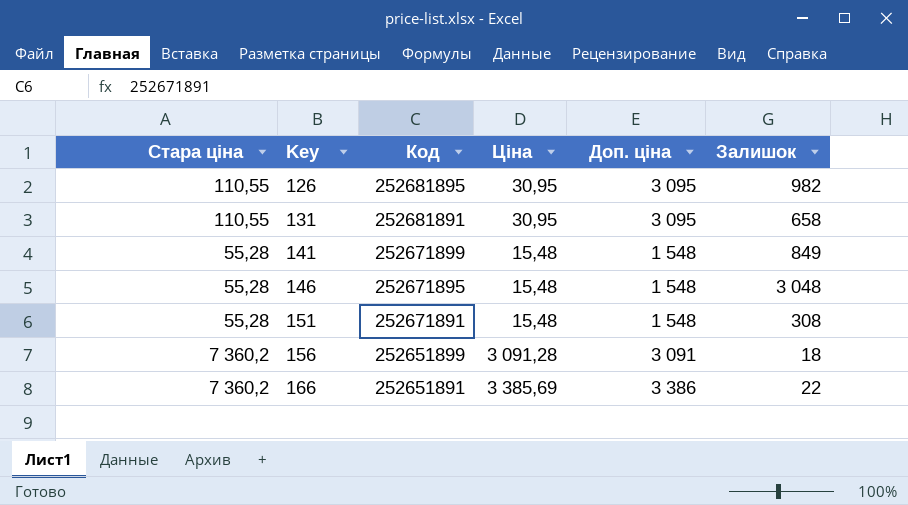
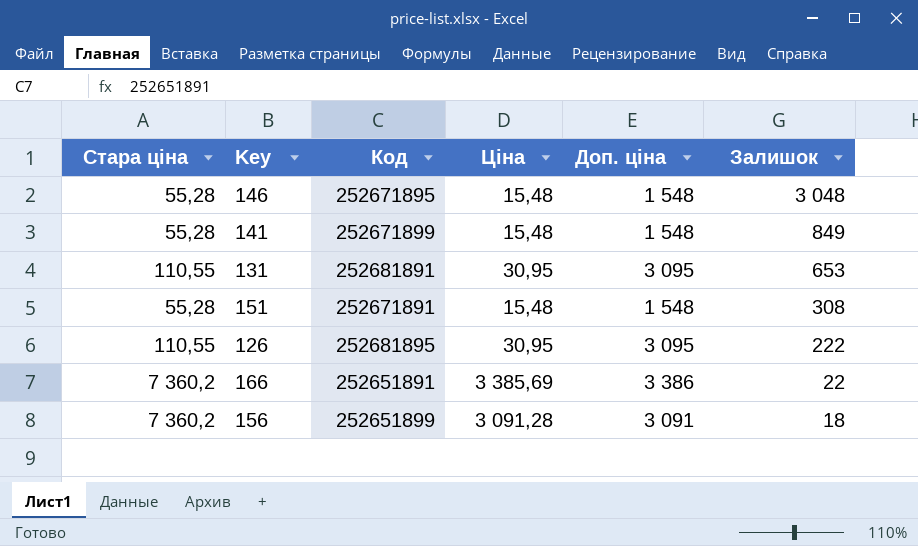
row order: Key ascending -> Залишок descending
131 | Залишок: 658 -> 653
126 | Залишок: 982 -> 222

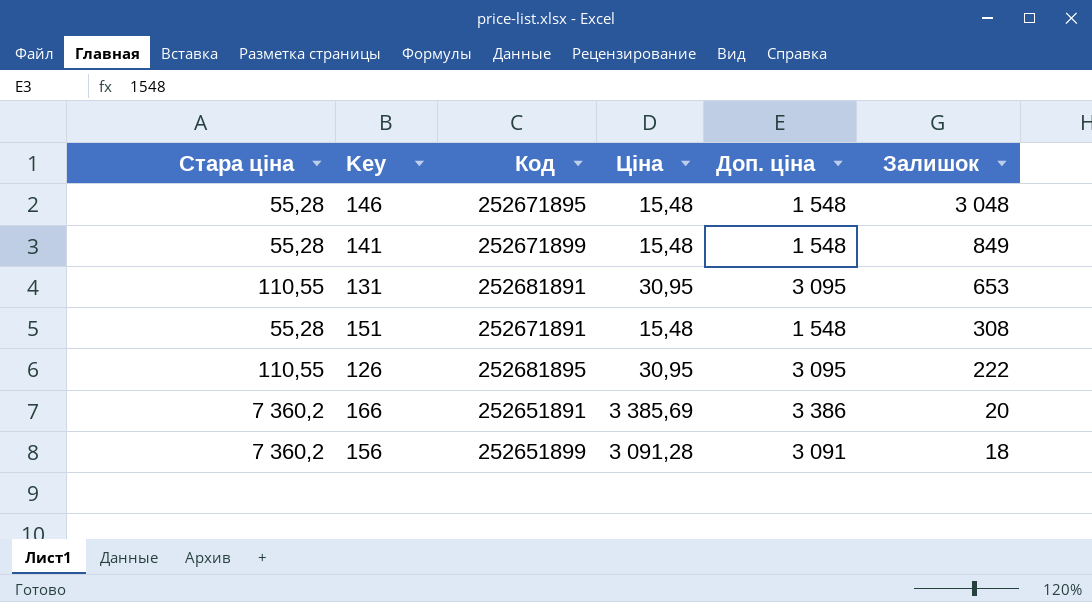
166 | Залишок: 22 -> 20

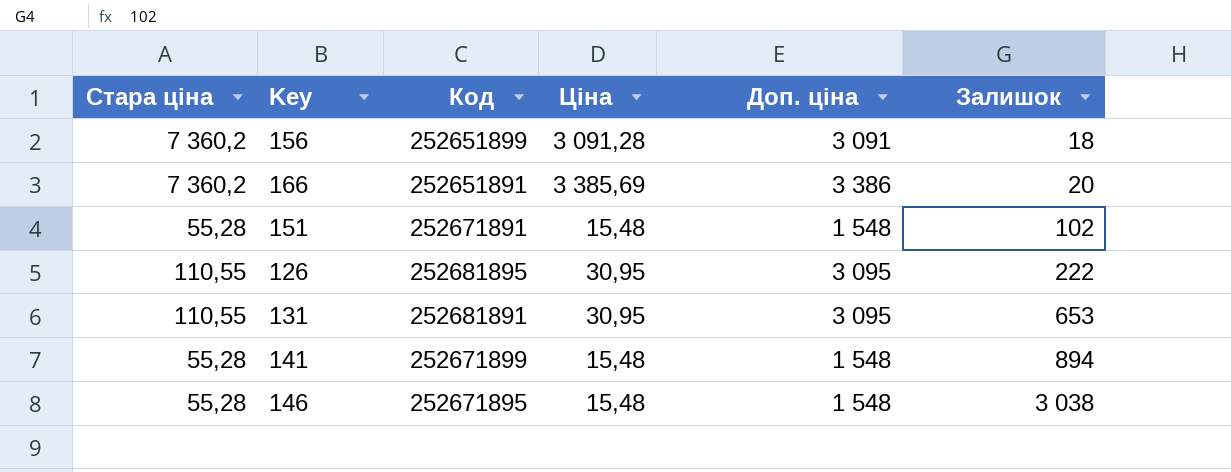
row order: Залишок descending -> Залишок ascending
151 | Залишок: 308 -> 102
141 | Залишок: 849 -> 894
146 | Залишок: 3 048 -> 3 038

